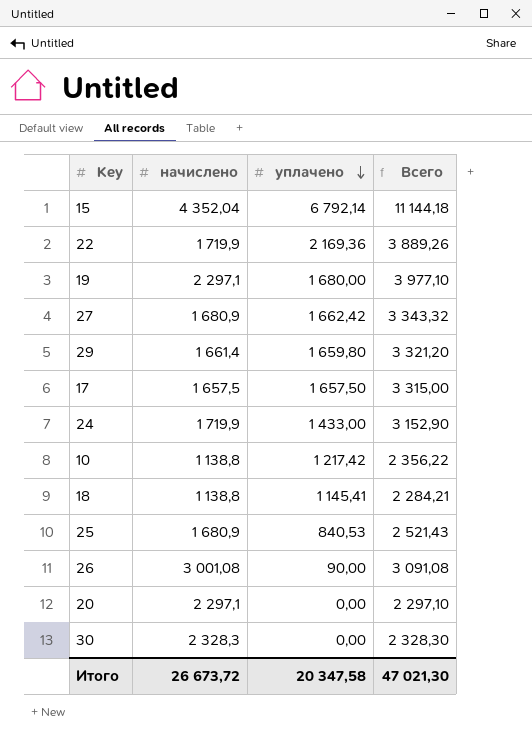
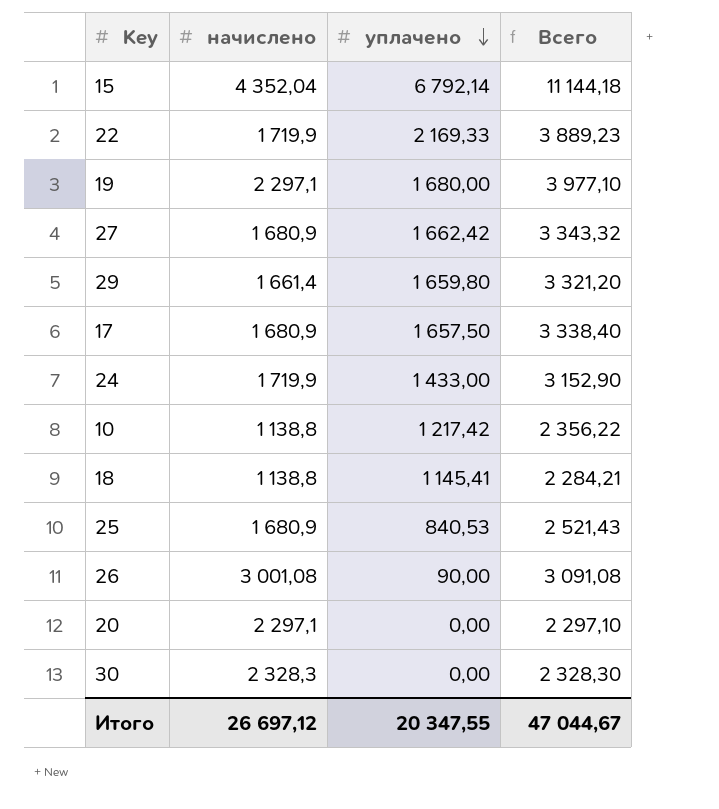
22 | уплачено: 2 169,36 -> 2 169,33
22 | Всего: 3 889,26 -> 3 889,23
17 | начислено: 1 657,5 -> 1 680,9
17 | Всего: 3 315,00 -> 3 338,40
Итого | начислено: 26 673,72 -> 26 697,12
Итого | уплачено: 20 347,58 -> 20 347,55
Итого | Всего: 47 021,30 -> 47 044,67

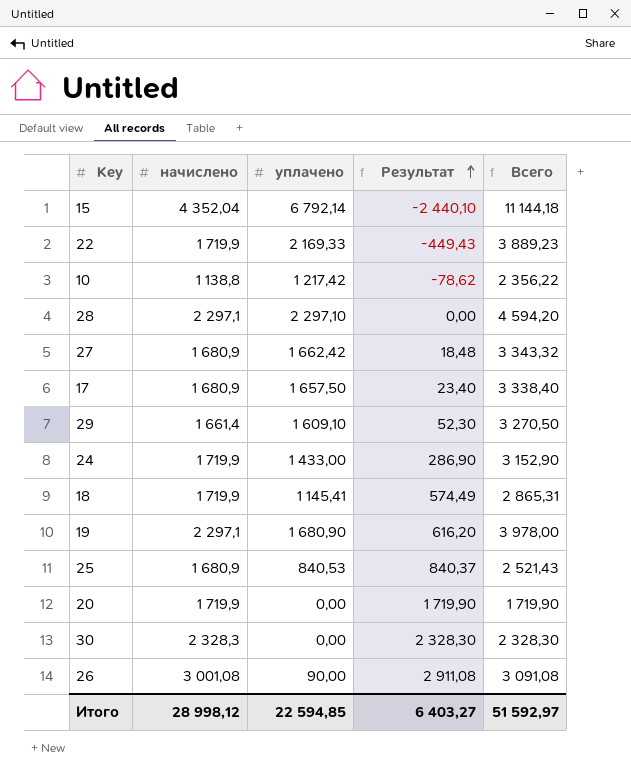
row order: уплачено descending -> Результат ascending
column Результат | formula: none -> [начислено] - [уплачено]
row 28: none -> 2 297,1 | 2 297,10 | 0,00 | 4 594,20
29 | уплачено: 1 659,80 -> 1 609,10
29 | Всего: 3 321,20 -> 3 270,50
18 | начислено: 1 138,8 -> 1 719,9
18 | Всего: 2 284,21 -> 2 865,31
19 | уплачено: 1 680,00 -> 1 680,90
19 | Всего: 3 977,10 -> 3 978,00
20 | начислено: 2 297,1 -> 1 719,9
20 | Всего: 2 297,10 -> 1 719,90
Итого | начислено: 26 697,12 -> 28 998,12
Итого | уплачено: 20 347,55 -> 22 594,85
Итого | Всего: 47 044,67 -> 51 592,97

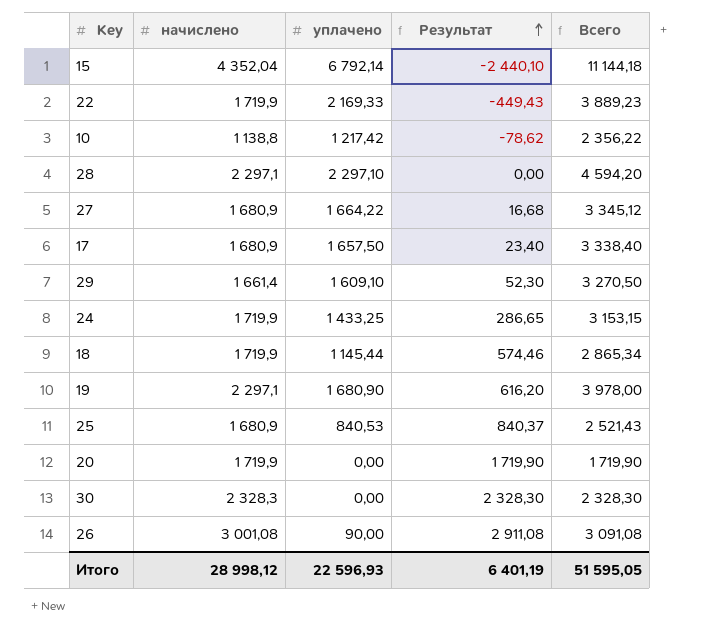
27 | уплачено: 1 662,42 -> 1 664,22
27 | Результат: 18,48 -> 16,68
27 | Всего: 3 343,32 -> 3 345,12
24 | уплачено: 1 433,00 -> 1 433,25
24 | Результат: 286,90 -> 286,65
24 | Всего: 3 152,90 -> 3 153,15
18 | уплачено: 1 145,41 -> 1 145,44
18 | Результат: 574,49 -> 574,46
18 | Всего: 2 865,31 -> 2 865,34
Итого | уплачено: 22 594,85 -> 22 596,93
Итого | Результат: 6 403,27 -> 6 401,19
Итого | Всего: 51 592,97 -> 51 595,05

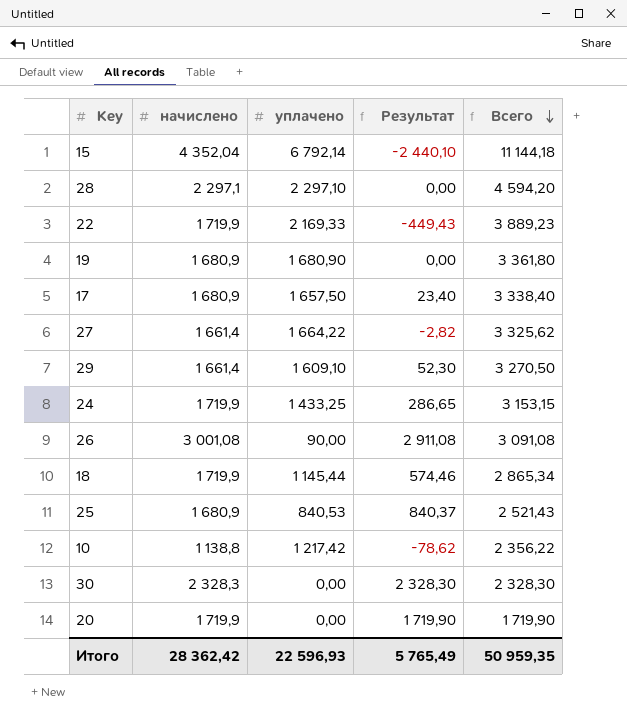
row order: Результат ascending -> Всего descending
19 | начислено: 2 297,1 -> 1 680,9
19 | Результат: 616,20 -> 0,00
19 | Всего: 3 978,00 -> 3 361,80
27 | начислено: 1 680,9 -> 1 661,4
27 | Результат: 16,68 -> -2,82
27 | Всего: 3 345,12 -> 3 325,62
Итого | начислено: 28 998,12 -> 28 362,42
Итого | Результат: 6 401,19 -> 5 765,49
Итого | Всего: 51 595,05 -> 50 959,35

